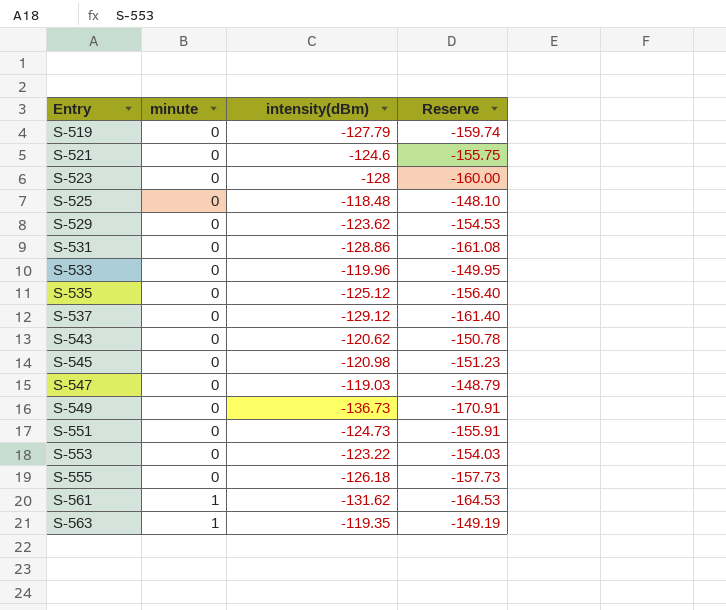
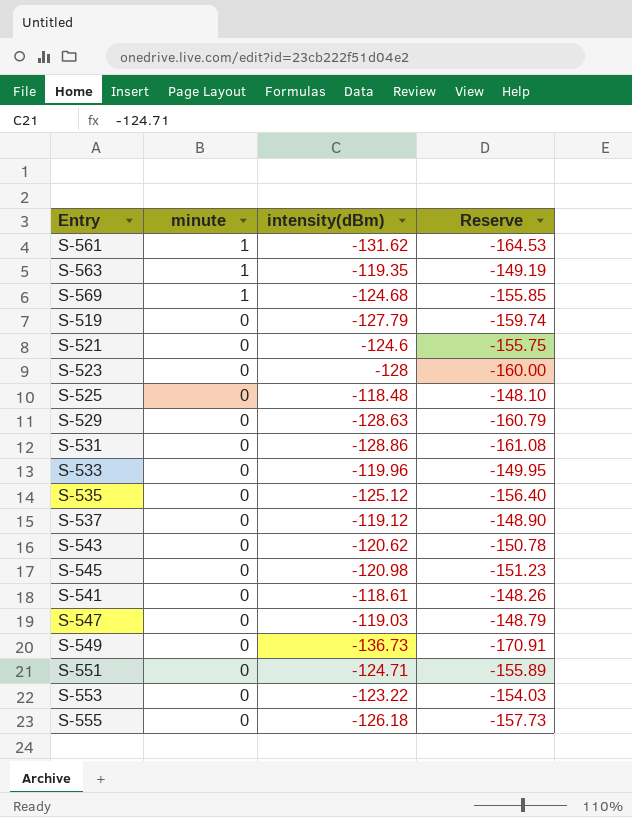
row order: Entry ascending -> minute descending
row S-569: none -> 1 | -124.68 | -155.85
S-529 | intensity(dBm): -123.62 -> -128.63
S-529 | Reserve: -154.53 -> -160.79
S-537 | intensity(dBm): -129.12 -> -119.12
S-537 | Reserve: -161.40 -> -148.90
row S-541: none -> 0 | -118.61 | -148.26
S-551 | intensity(dBm): -124.73 -> -124.71
S-551 | Reserve: -155.91 -> -155.89

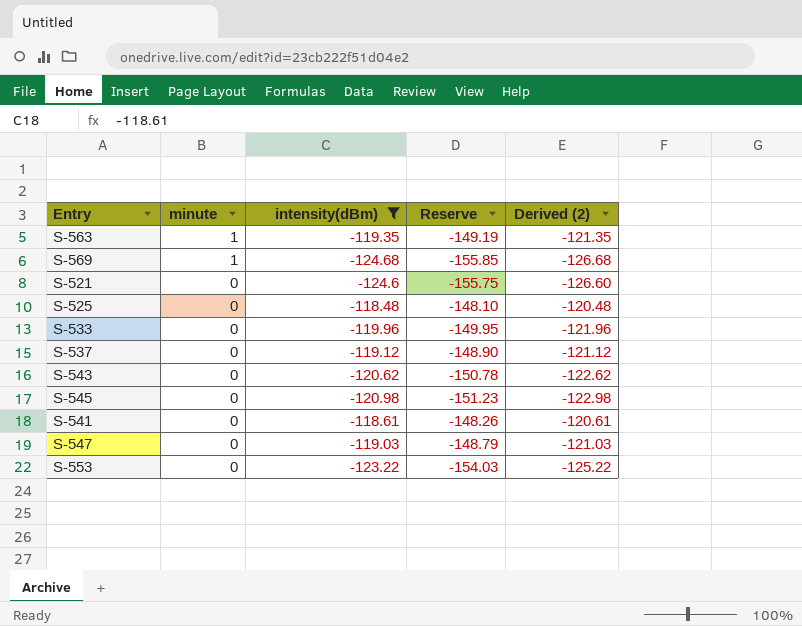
filter: none -> intensity(dBm) >= -124.68
column Derived (2) | formula: none -> [intensity(dBm)] - 2

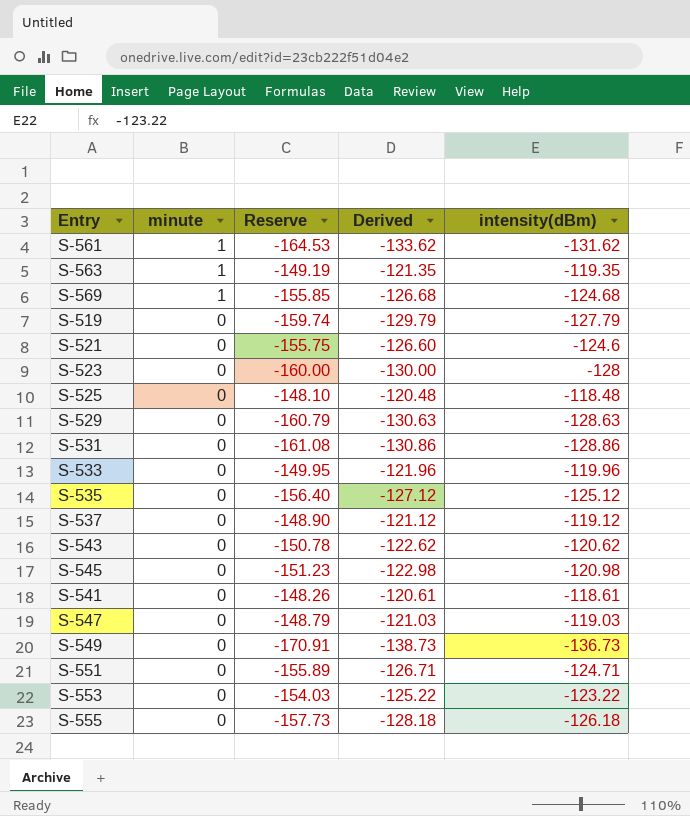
filter: intensity(dBm) >= -124.68 -> none
column name: Derived (2) -> Derived
column intensity(dBm) | position: 3 -> 5

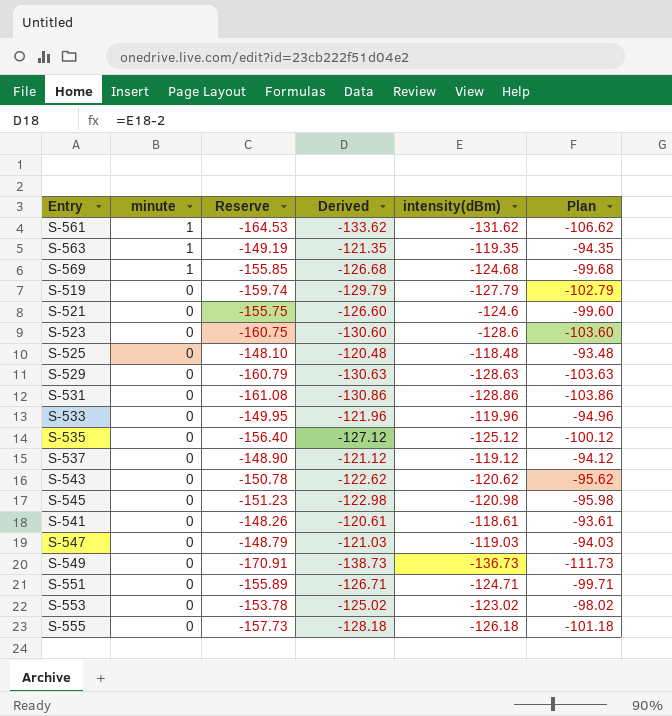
column Plan | formula: none -> [intensity(dBm)] + 25
S-523 | Reserve: -160.00 -> -160.75
S-523 | Derived: -130.00 -> -130.60
S-523 | intensity(dBm): -128 -> -128.6
S-553 | Reserve: -154.03 -> -153.78
S-553 | Derived: -125.22 -> -125.02
S-553 | intensity(dBm): -123.22 -> -123.02

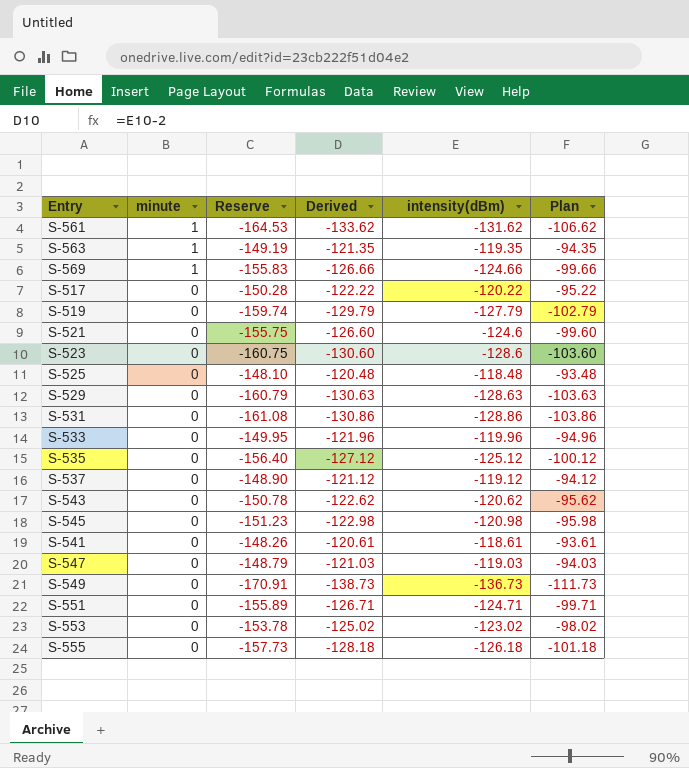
S-569 | Reserve: -155.85 -> -155.83
S-569 | Derived: -126.68 -> -126.66
S-569 | intensity(dBm): -124.68 -> -124.66
S-569 | Plan: -99.68 -> -99.66
row S-517: none -> 0 | -150.28 | -122.22 | -120.22 | -95.22

